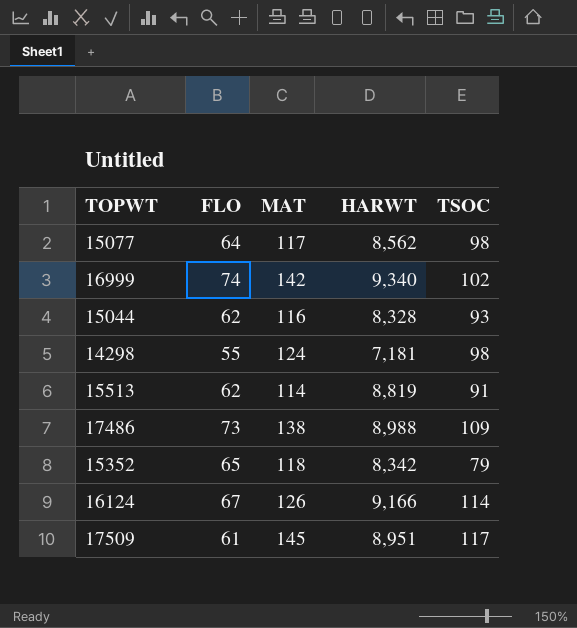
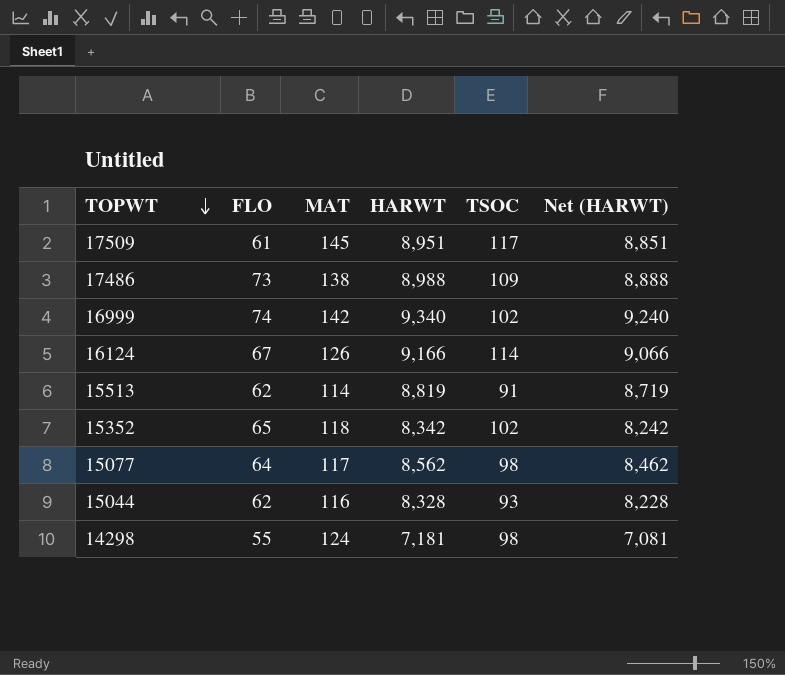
row order: none -> TOPWT descending
column Net (HARWT) | formula: none -> [HARWT] - 100
15352 | TSOC: 79 -> 102

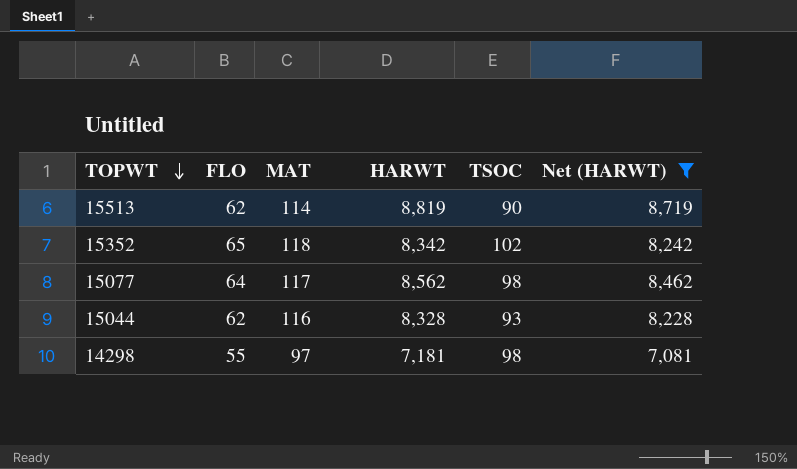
filter: none -> Net (HARWT) <= 8,719
15513 | TSOC: 91 -> 90
14298 | MAT: 124 -> 97

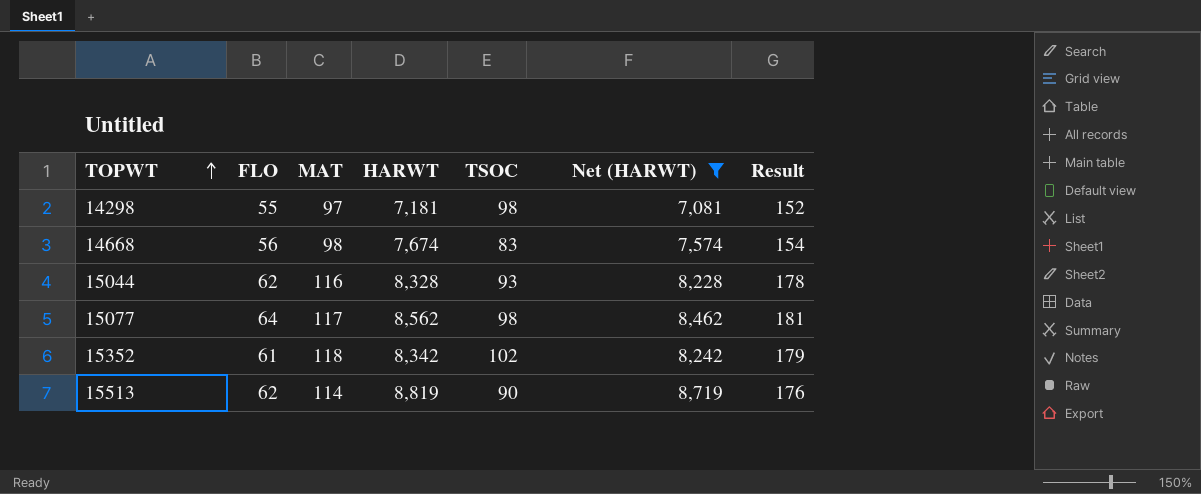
row order: TOPWT descending -> TOPWT ascending
column Result | formula: none -> [FLO] + [MAT]
row 14668: none -> 56 | 98 | 7,674 | 83 | 7,574 | 154
15352 | FLO: 65 -> 61

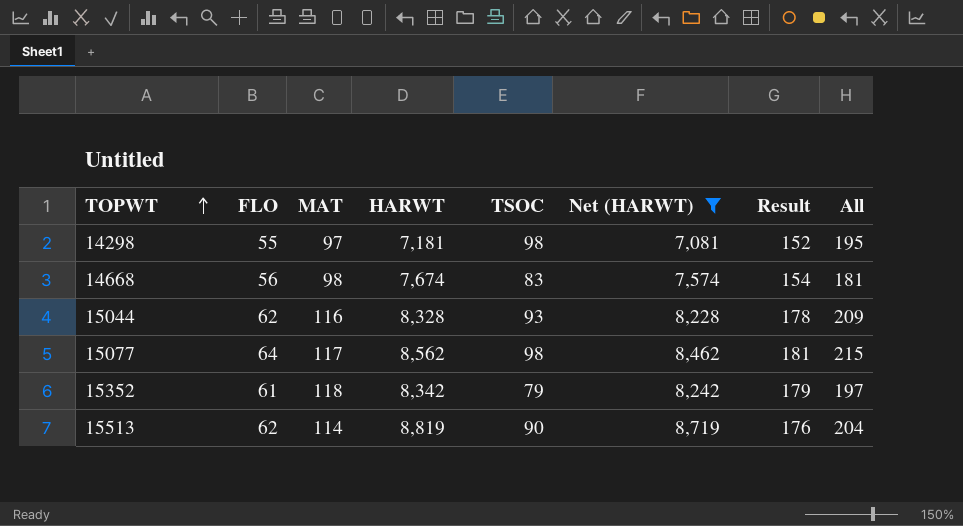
column All | formula: none -> [MAT] + [TSOC]
15352 | TSOC: 102 -> 79

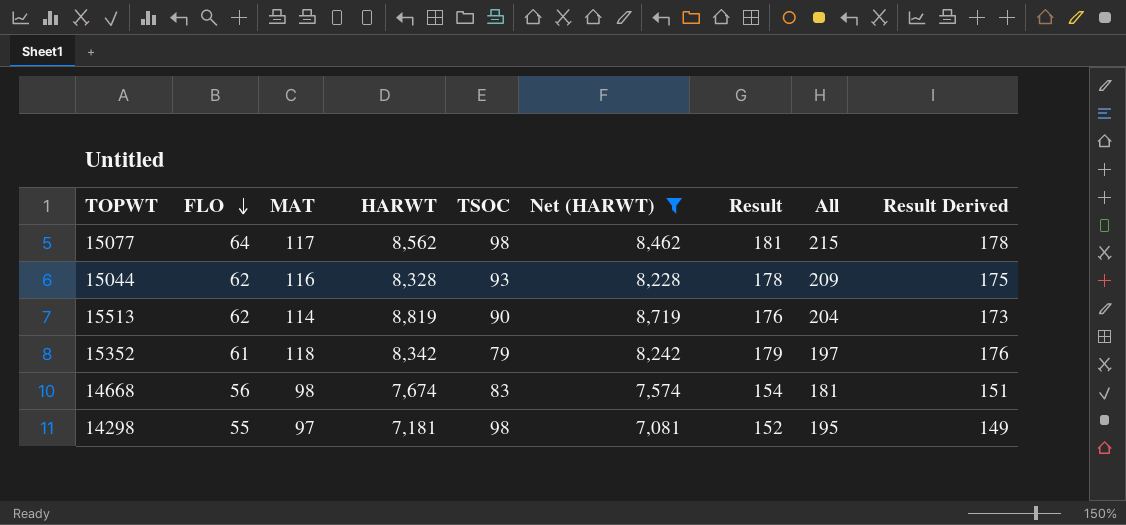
row order: TOPWT ascending -> FLO descending
column Result Derived | formula: none -> [Result] - 3

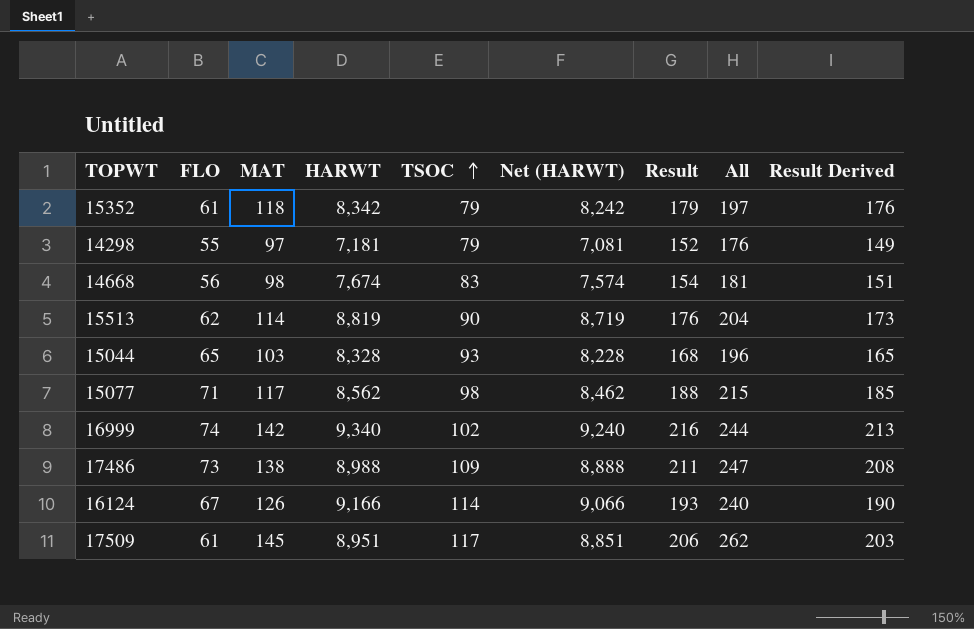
filter: Net (HARWT) <= 8,719 -> none
row order: FLO descending -> TSOC ascending
14298 | TSOC: 98 -> 79
14298 | All: 195 -> 176
15044 | FLO: 62 -> 65
15044 | MAT: 116 -> 103
15044 | Result: 178 -> 168
15044 | All: 209 -> 196
15044 | Result Derived: 175 -> 165
15077 | FLO: 64 -> 71
15077 | Result: 181 -> 188
15077 | Result Derived: 178 -> 185

